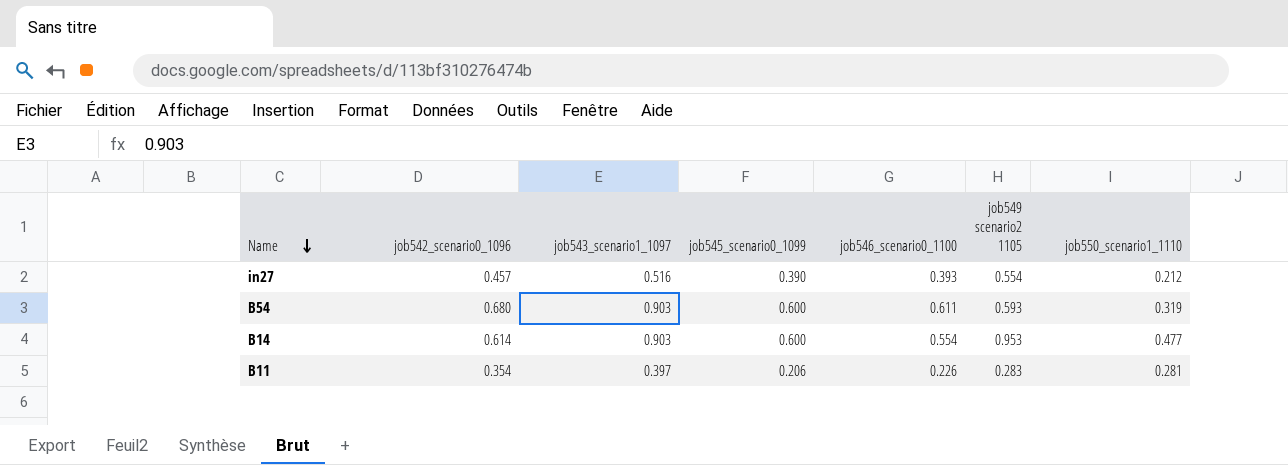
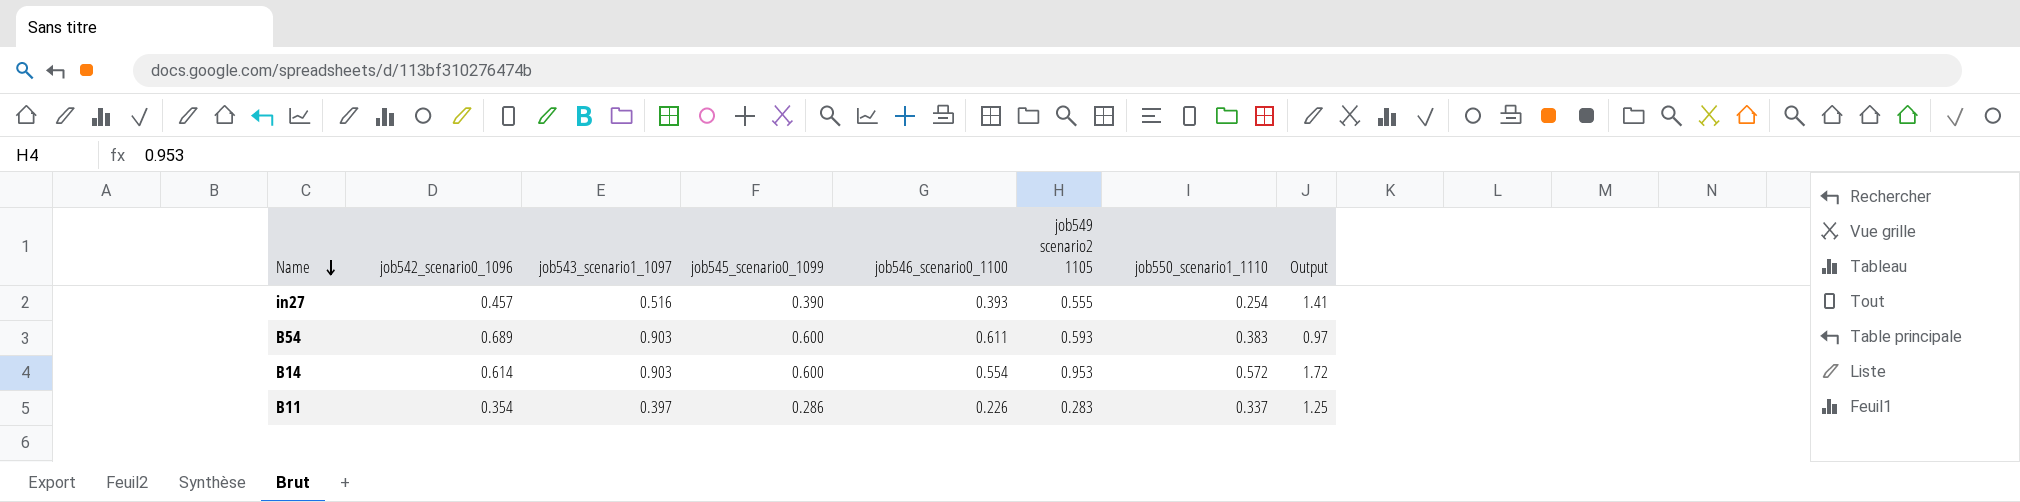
column Output | formula: none -> [job549 scenario2 1105] / [job546_scenario0_1100]
in27 | job549 scenario2 1105: 0.554 -> 0.555
in27 | job550_scenario1_1110: 0.212 -> 0.254
B54 | job542_scenario0_1096: 0.680 -> 0.689
B54 | job550_scenario1_1110: 0.319 -> 0.383
B14 | job550_scenario1_1110: 0.477 -> 0.572
B11 | job545_scenario0_1099: 0.206 -> 0.286
B11 | job550_scenario1_1110: 0.281 -> 0.337

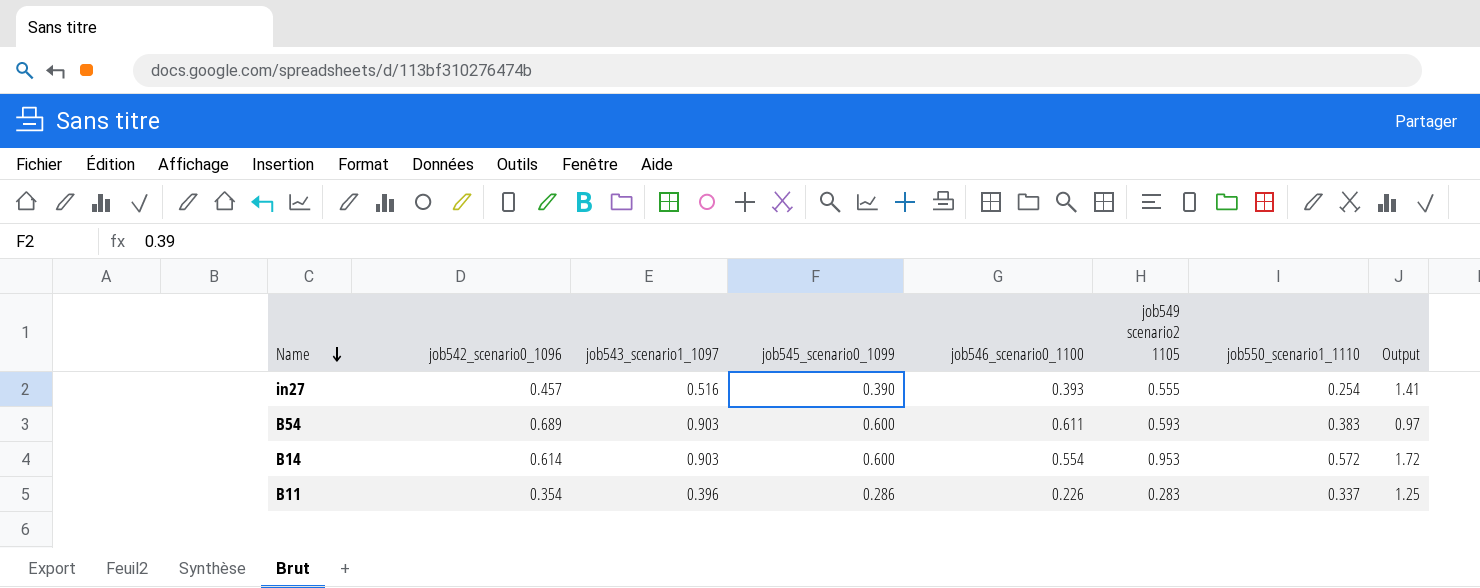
B11 | job543_scenario1_1097: 0.397 -> 0.396

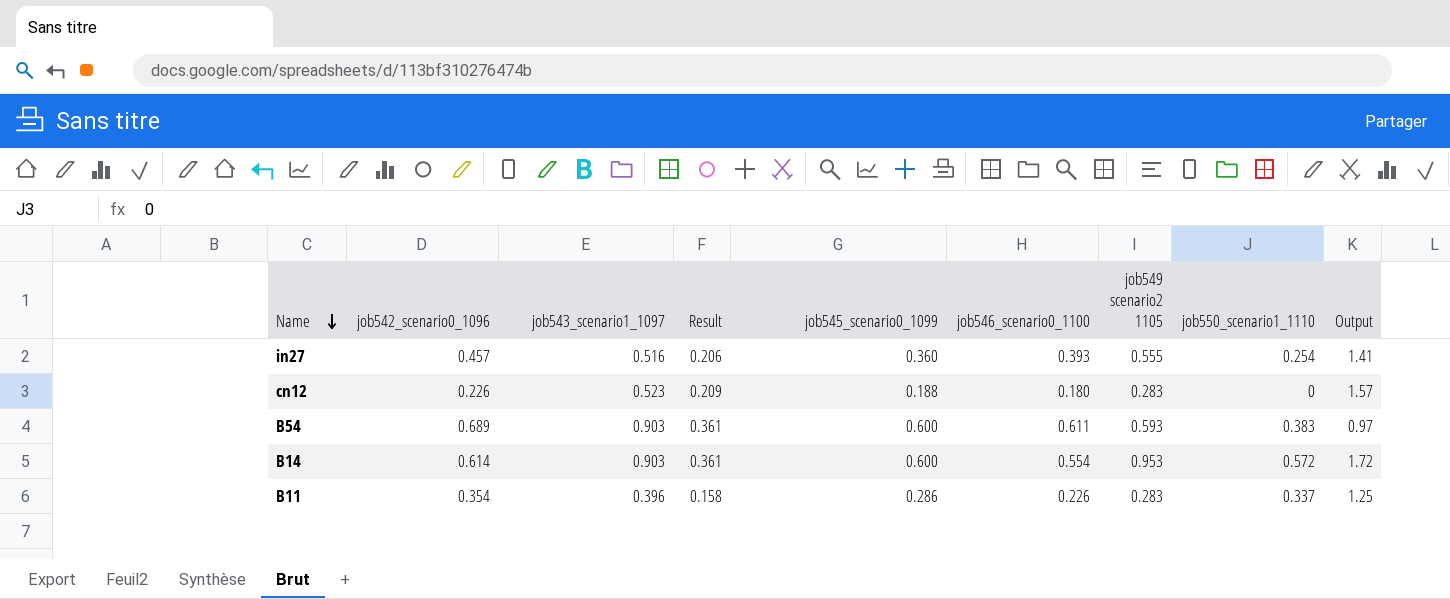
column Result | formula: none -> [job543_scenario1_1097] * 0.4
in27 | job545_scenario0_1099: 0.390 -> 0.360
row cn12: none -> 0.226 | 0.523 | 0.209 | 0.188 | 0.180 | 0.283 | 0 | 1.57

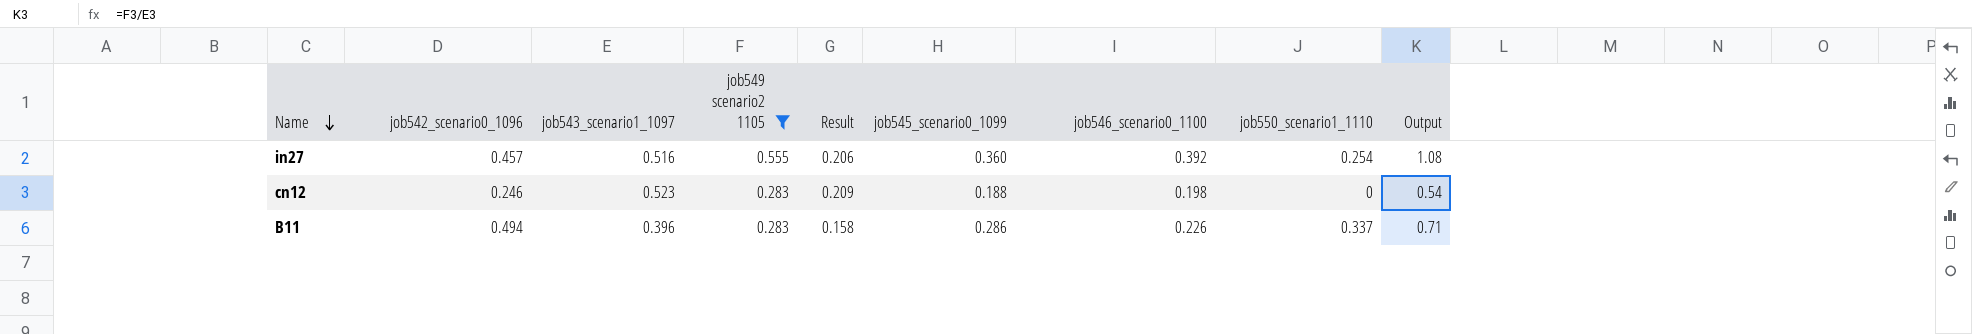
filter: none -> job549 scenario2 1105 <= 0.555
column job549 scenario2 1105 | position: 7 -> 4
column Output | formula: [job549 scenario2 1105] / [job546_scenario0_1100] -> [job549 scenario2 1105] / [job543_scenario1_1097]
in27 | job546_scenario0_1100: 0.393 -> 0.392
cn12 | job542_scenario0_1096: 0.226 -> 0.246
cn12 | job546_scenario0_1100: 0.180 -> 0.198
B11 | job542_scenario0_1096: 0.354 -> 0.494

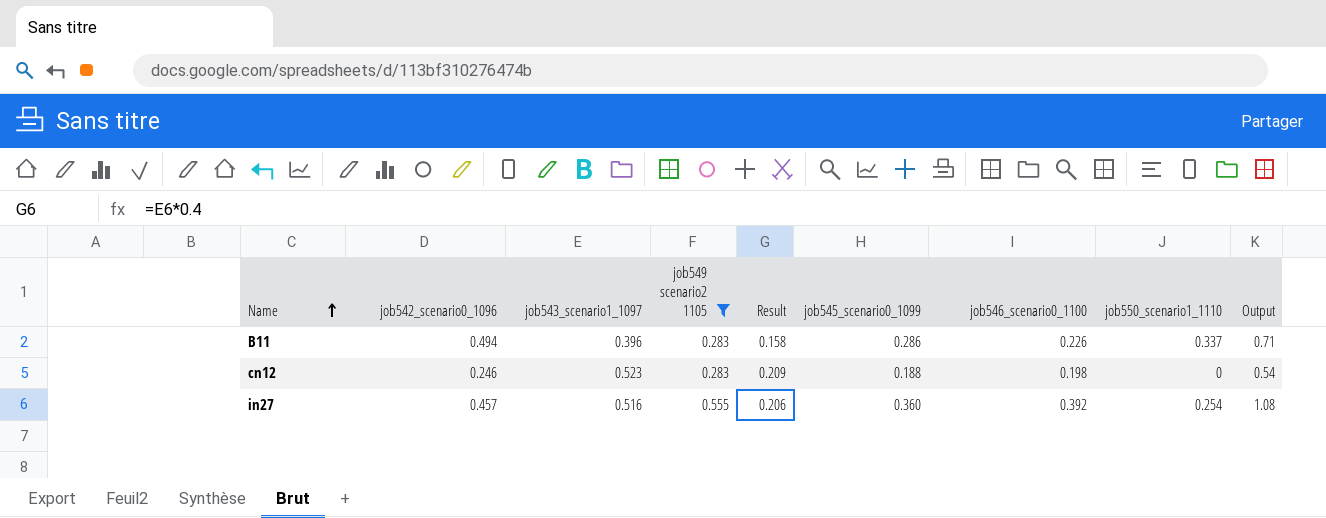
row order: Name descending -> Name ascending

